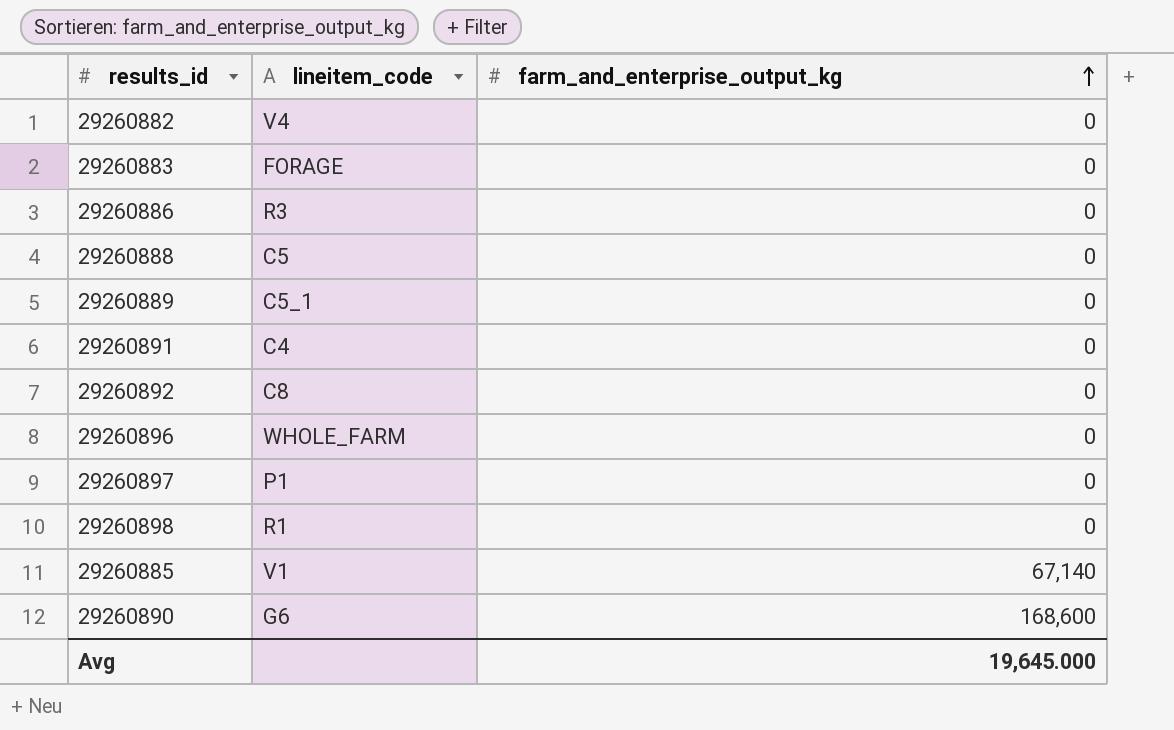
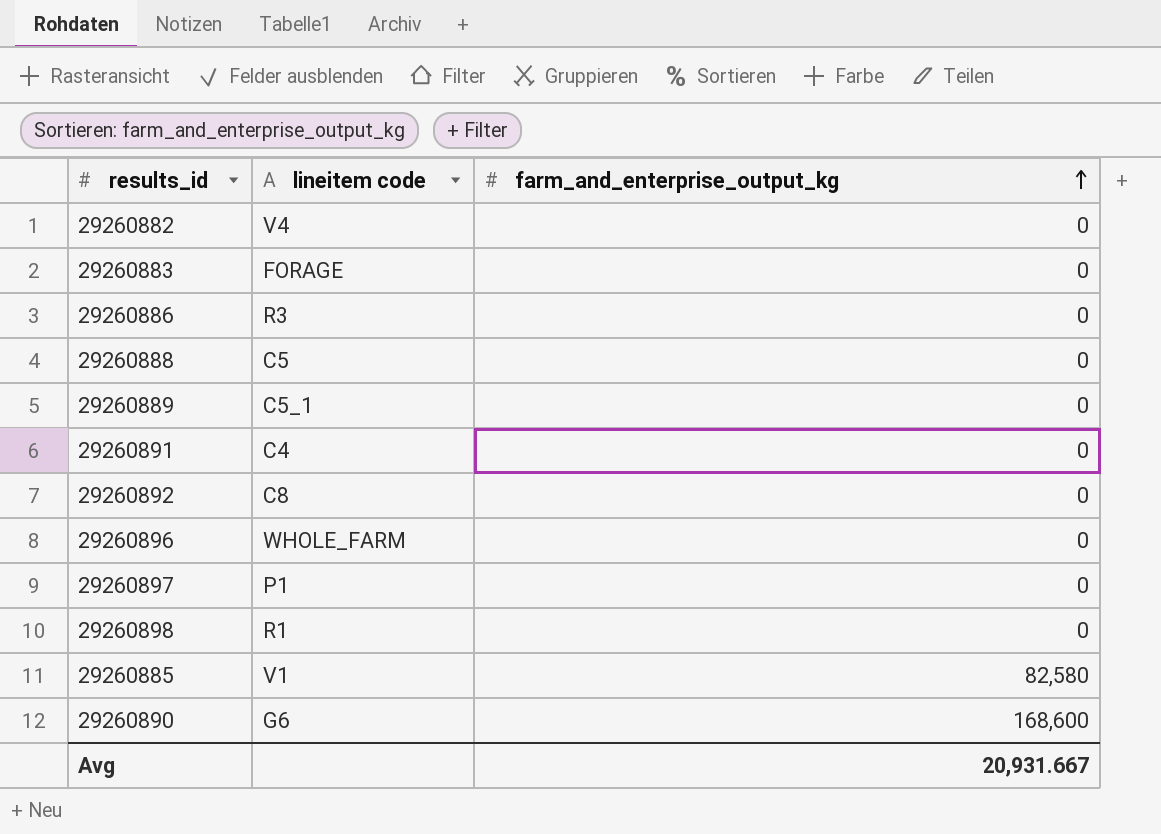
column name: lineitem_code -> lineitem code
29260885 | farm_and_enterprise_output_kg: 67,140 -> 82,580
Avg | farm_and_enterprise_output_kg: 19,645.000 -> 20,931.667

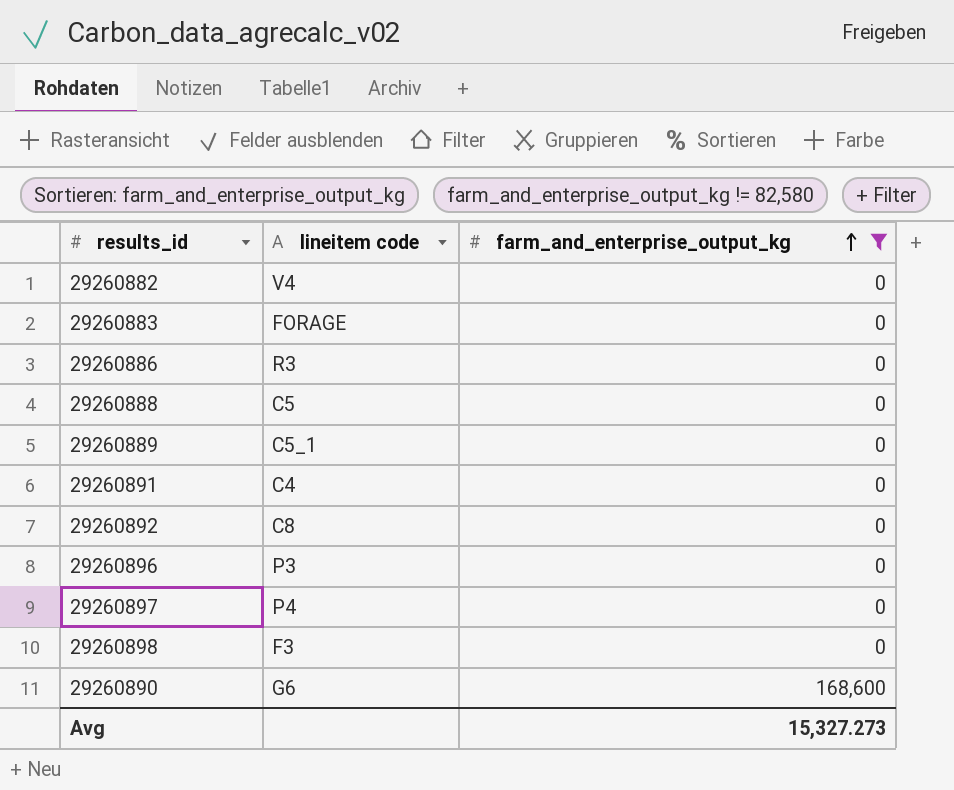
filter: none -> farm_and_enterprise_output_kg != 82,580
29260896 | lineitem code: WHOLE_FARM -> P3
29260897 | lineitem code: P1 -> P4
29260898 | lineitem code: R1 -> F3
Avg | farm_and_enterprise_output_kg: 20,931.667 -> 15,327.273

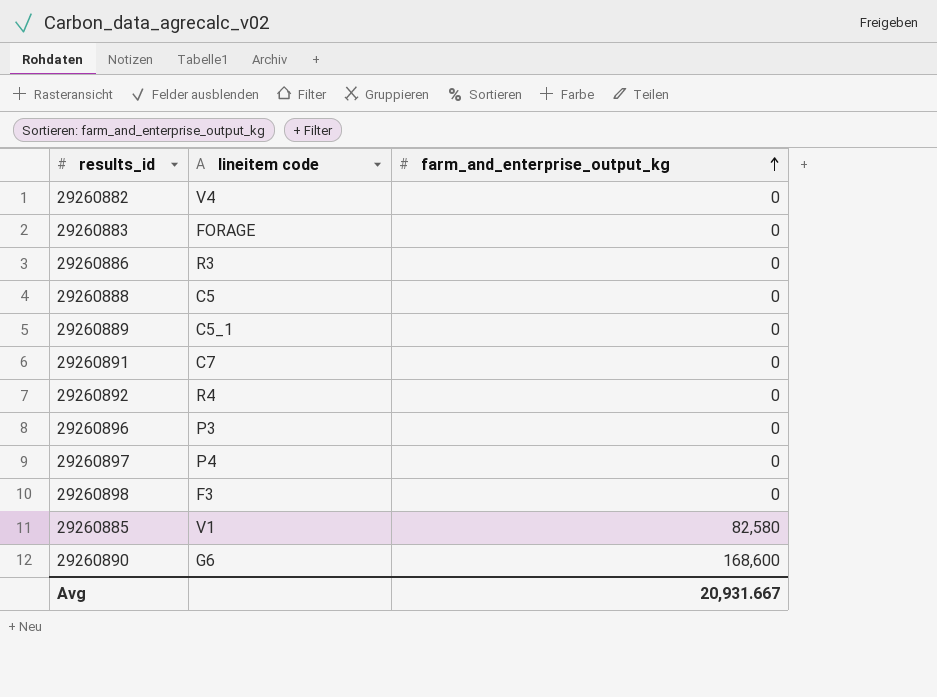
filter: farm_and_enterprise_output_kg != 82,580 -> none
29260891 | lineitem code: C4 -> C7
29260892 | lineitem code: C8 -> R4
Avg | farm_and_enterprise_output_kg: 15,327.273 -> 20,931.667

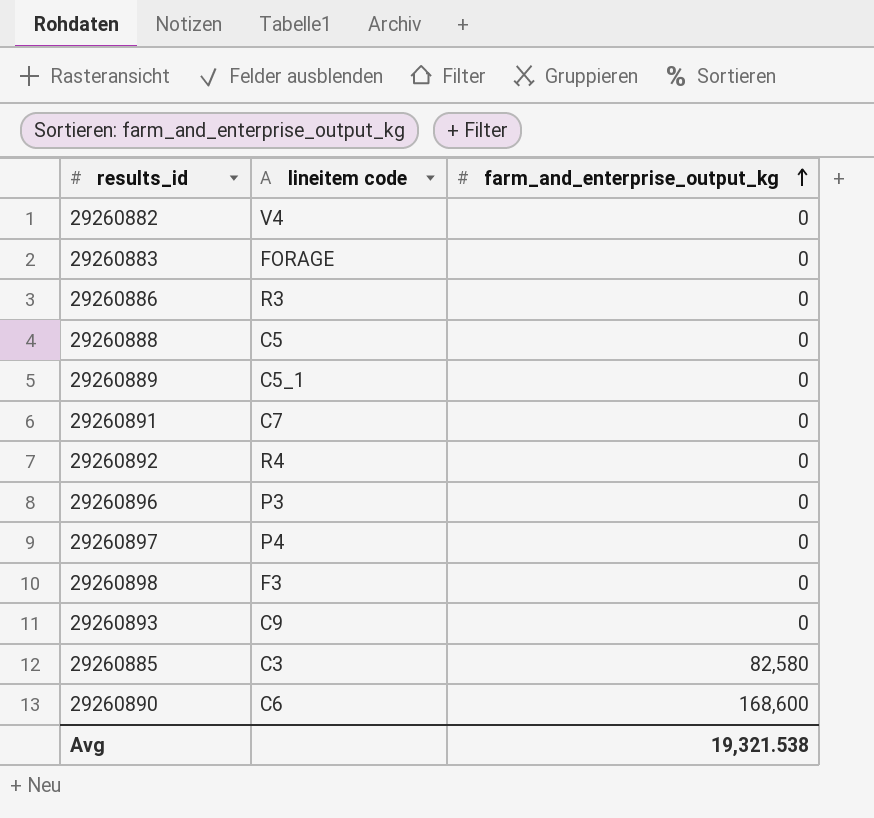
row 29260893: none -> C9 | 0
29260885 | lineitem code: V1 -> C3
29260890 | lineitem code: G6 -> C6
Avg | farm_and_enterprise_output_kg: 20,931.667 -> 19,321.538

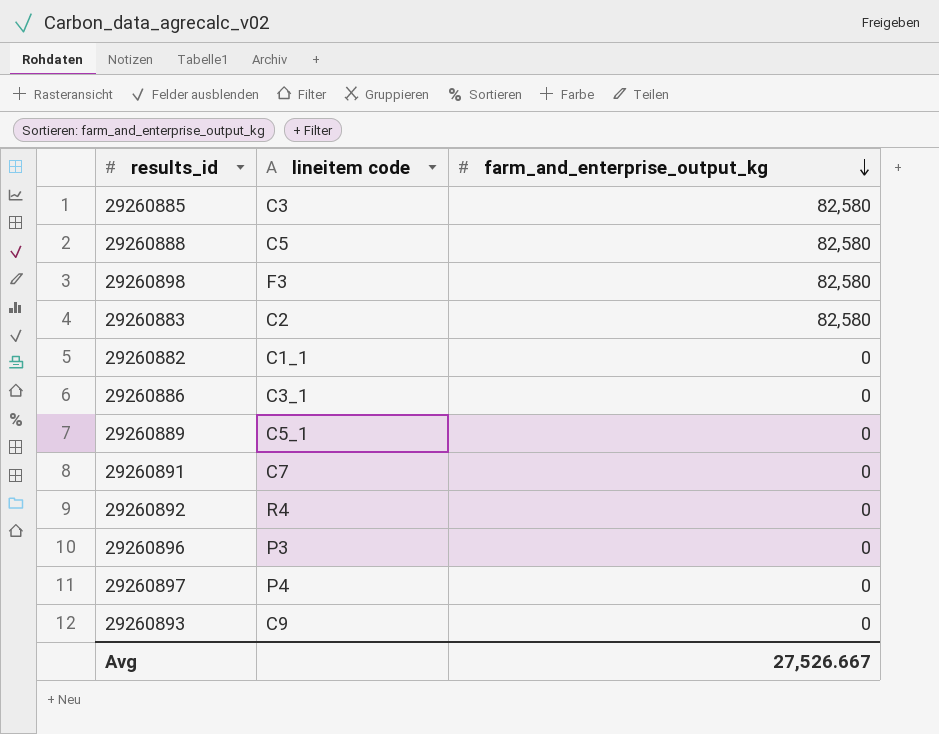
row order: farm_and_enterprise_output_kg ascending -> farm_and_enterprise_output_kg descending
row 29260890: C6 | 168,600 -> none
29260888 | farm_and_enterprise_output_kg: 0 -> 82,580
29260898 | farm_and_enterprise_output_kg: 0 -> 82,580
29260883 | lineitem code: FORAGE -> C2
29260883 | farm_and_enterprise_output_kg: 0 -> 82,580
29260882 | lineitem code: V4 -> C1_1
29260886 | lineitem code: R3 -> C3_1
Avg | farm_and_enterprise_output_kg: 19,321.538 -> 27,526.667

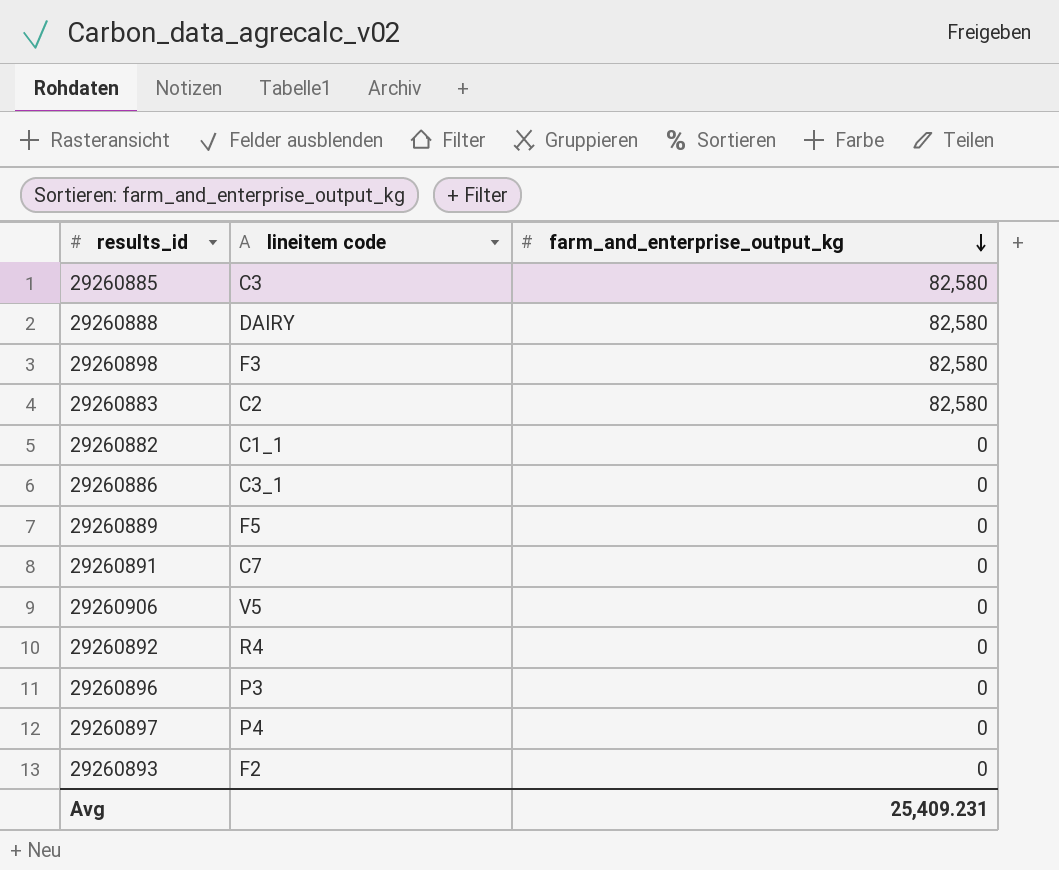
29260888 | lineitem code: C5 -> DAIRY
29260889 | lineitem code: C5_1 -> F5
row 29260906: none -> V5 | 0
29260893 | lineitem code: C9 -> F2
Avg | farm_and_enterprise_output_kg: 27,526.667 -> 25,409.231

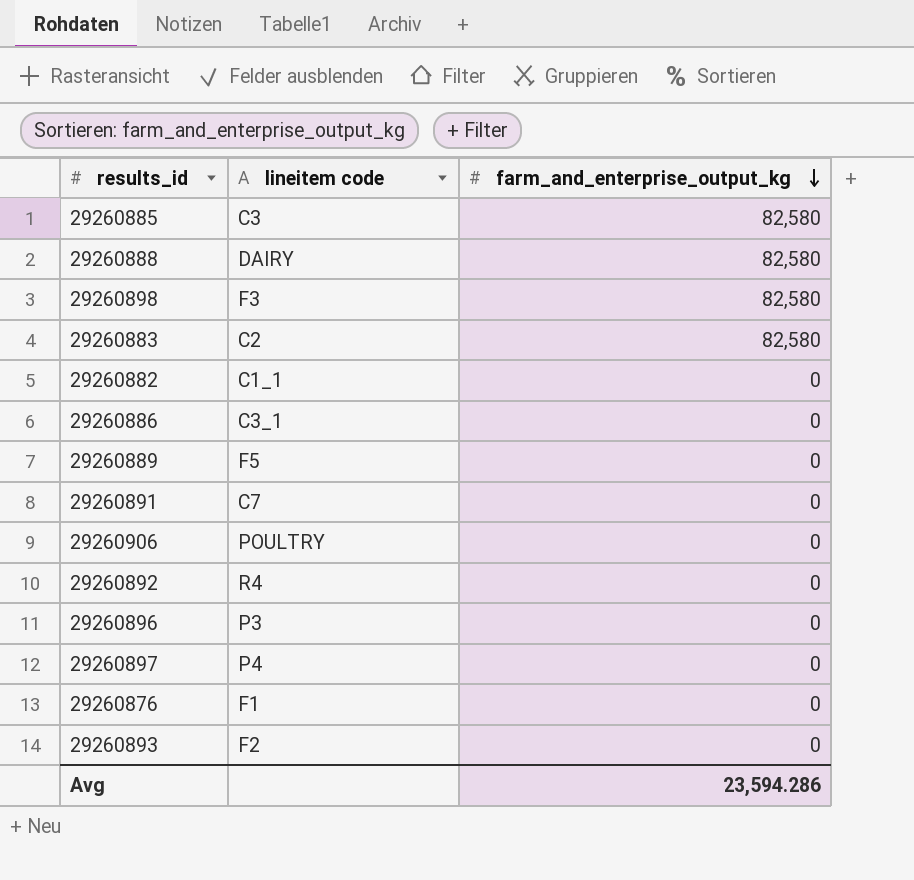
29260906 | lineitem code: V5 -> POULTRY
row 29260876: none -> F1 | 0
Avg | farm_and_enterprise_output_kg: 25,409.231 -> 23,594.286

